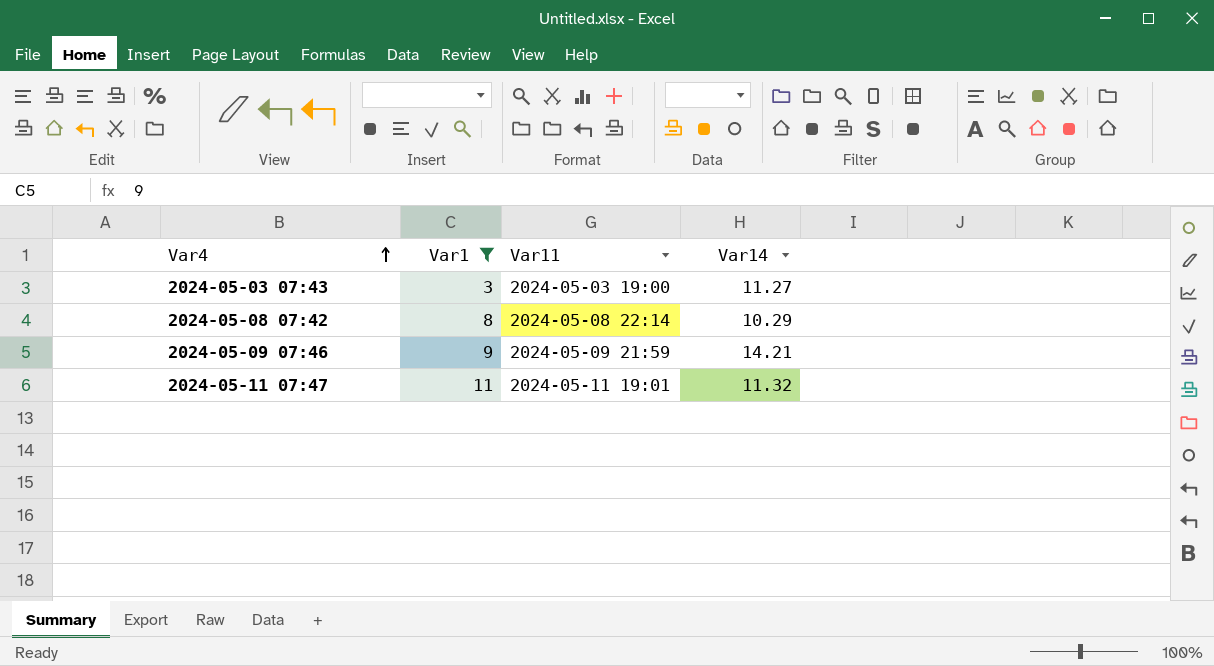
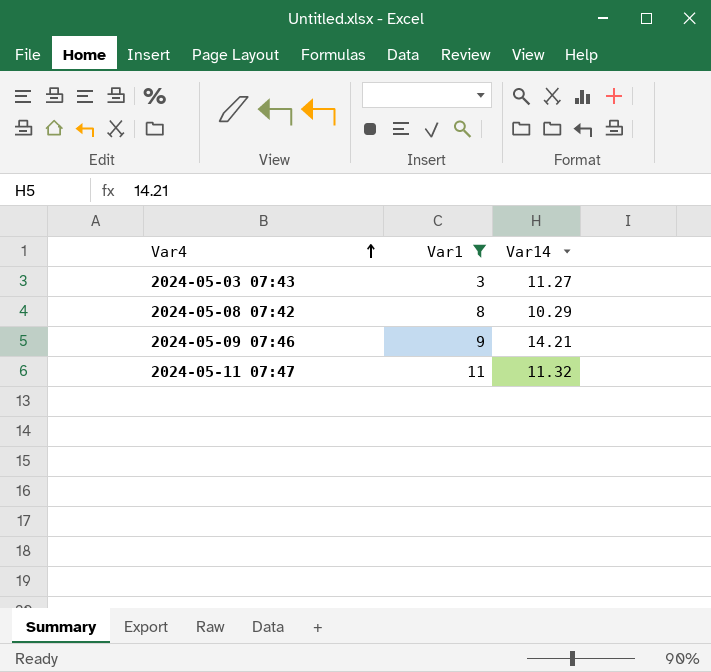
column Var11 | position: 3 -> none

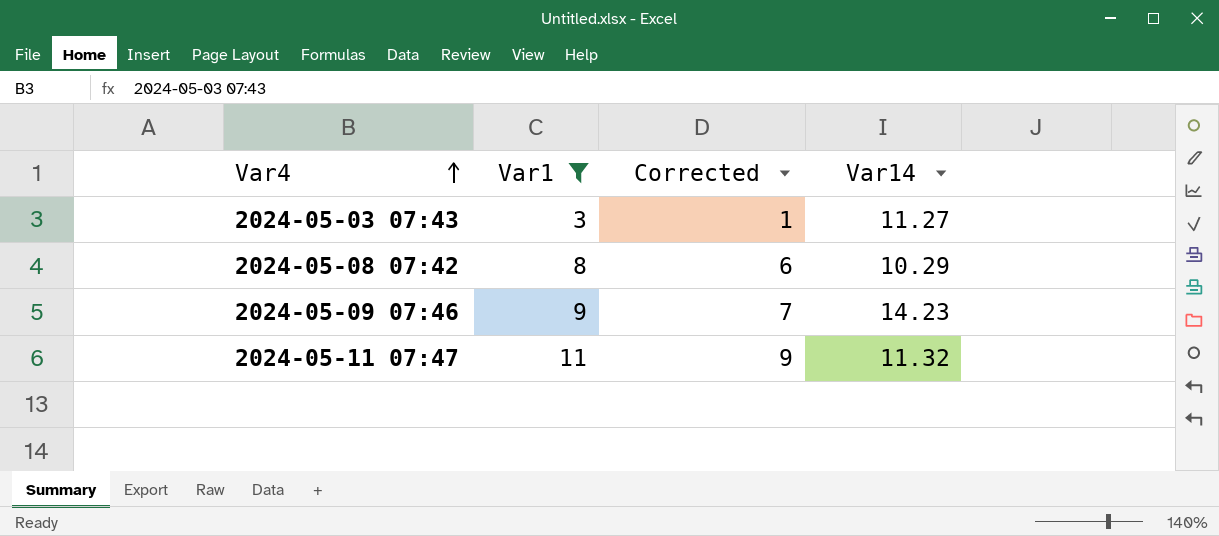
column Corrected | formula: none -> [Var1] - 2
2024-05-09 07:46 | Var14: 14.21 -> 14.23

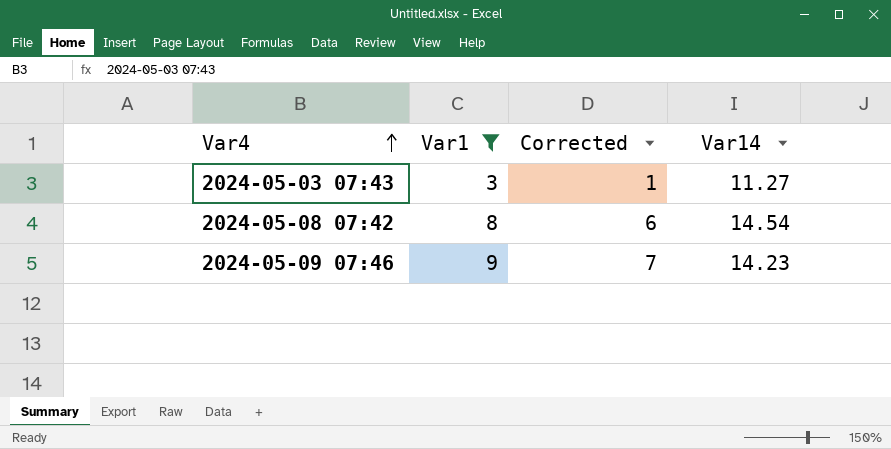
row 2024-05-11 07:47: 11 | 9 | 11.32 -> none
2024-05-08 07:42 | Var14: 10.29 -> 14.54

